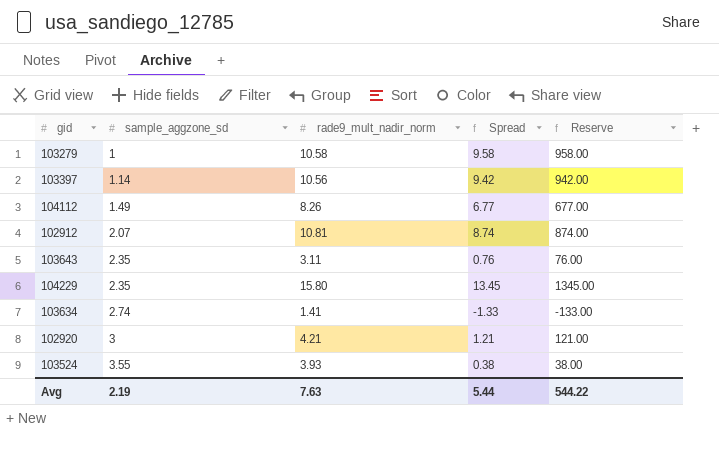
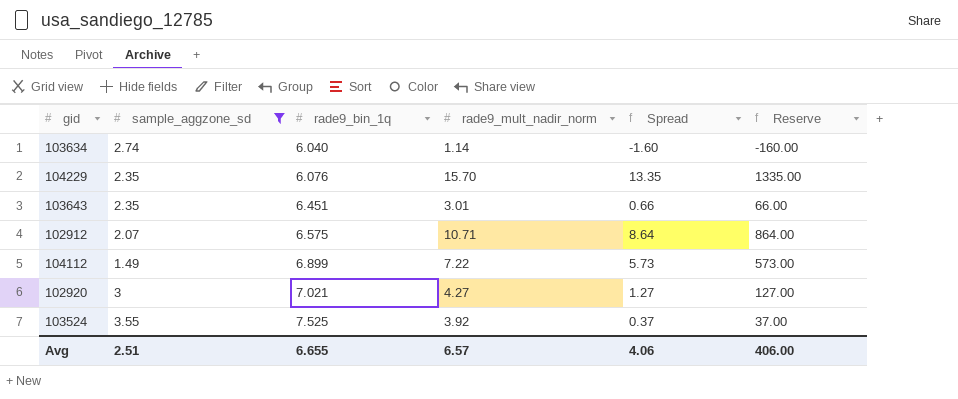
filter: none -> sample_aggzone_sd >= 1.49
row order: sample_aggzone_sd ascending -> rade9_bin_1q ascending
column rade9_bin_1q | position: none -> 3
103634 | rade9_mult_nadir_norm: 1.41 -> 1.14
103634 | Spread: -1.33 -> -1.60
103634 | Reserve: -133.00 -> -160.00
104229 | rade9_mult_nadir_norm: 15.80 -> 15.70
104229 | Spread: 13.45 -> 13.35
104229 | Reserve: 1345.00 -> 1335.00
103643 | rade9_mult_nadir_norm: 3.11 -> 3.01
103643 | Spread: 0.76 -> 0.66
103643 | Reserve: 76.00 -> 66.00
102912 | rade9_mult_nadir_norm: 10.81 -> 10.71
102912 | Spread: 8.74 -> 8.64
102912 | Reserve: 874.00 -> 864.00
104112 | rade9_mult_nadir_norm: 8.26 -> 7.22
104112 | Spread: 6.77 -> 5.73
104112 | Reserve: 677.00 -> 573.00
102920 | rade9_mult_nadir_norm: 4.21 -> 4.27
102920 | Spread: 1.21 -> 1.27
102920 | Reserve: 121.00 -> 127.00
103524 | rade9_mult_nadir_norm: 3.93 -> 3.92
103524 | Spread: 0.38 -> 0.37
103524 | Reserve: 38.00 -> 37.00
Avg | sample_aggzone_sd: 2.19 -> 2.51
Avg | rade9_mult_nadir_norm: 7.63 -> 6.57
Avg | Spread: 5.44 -> 4.06
Avg | Reserve: 544.22 -> 406.00

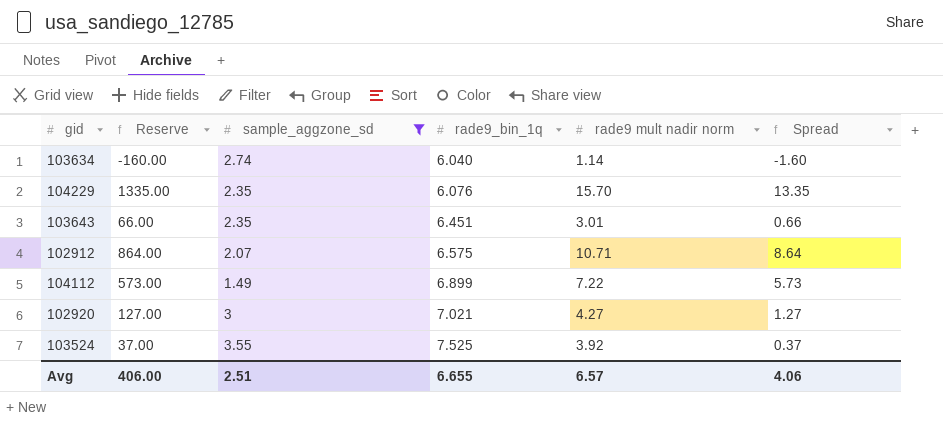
column Reserve | position: 6 -> 2
column name: rade9_mult_nadir_norm -> rade9 mult nadir norm

